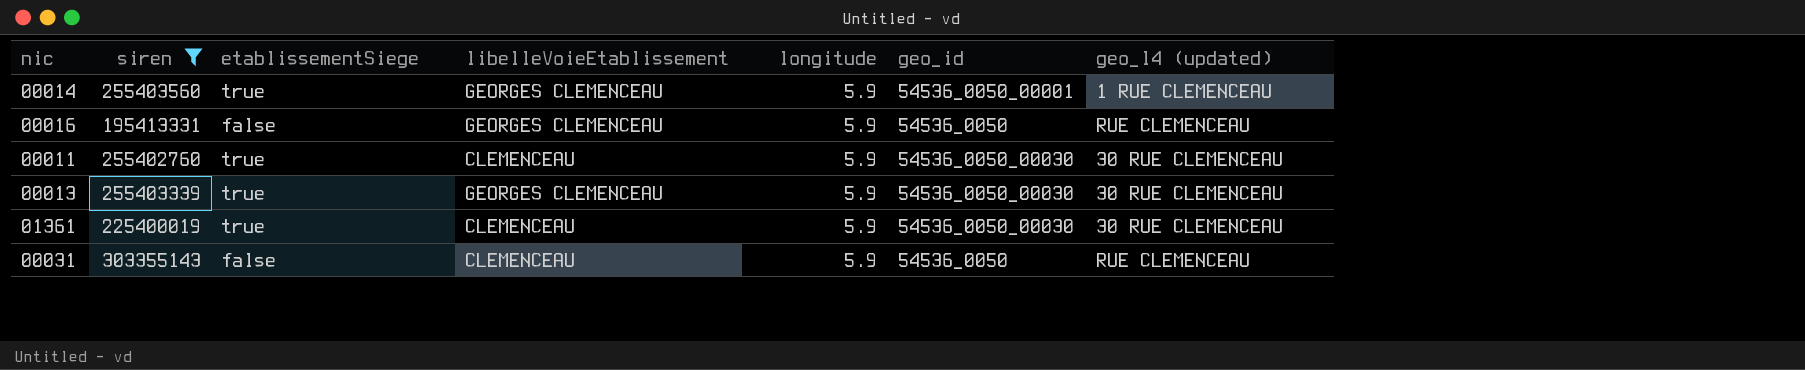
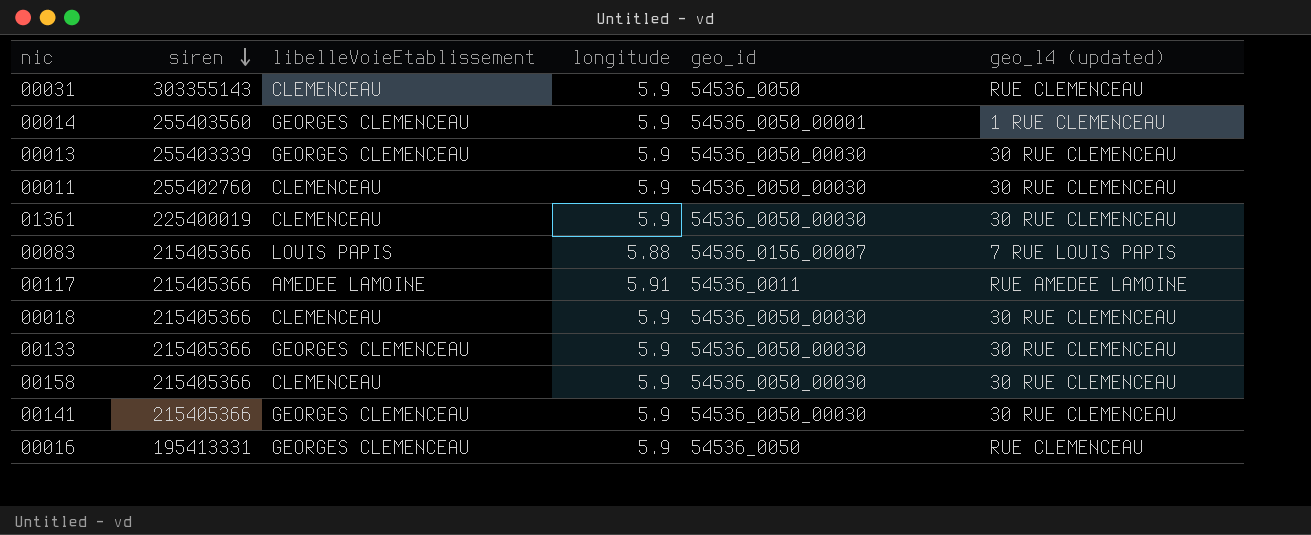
filter: siren != 215405366 -> none
row order: none -> siren descending
column etablissementSiege | position: 3 -> none

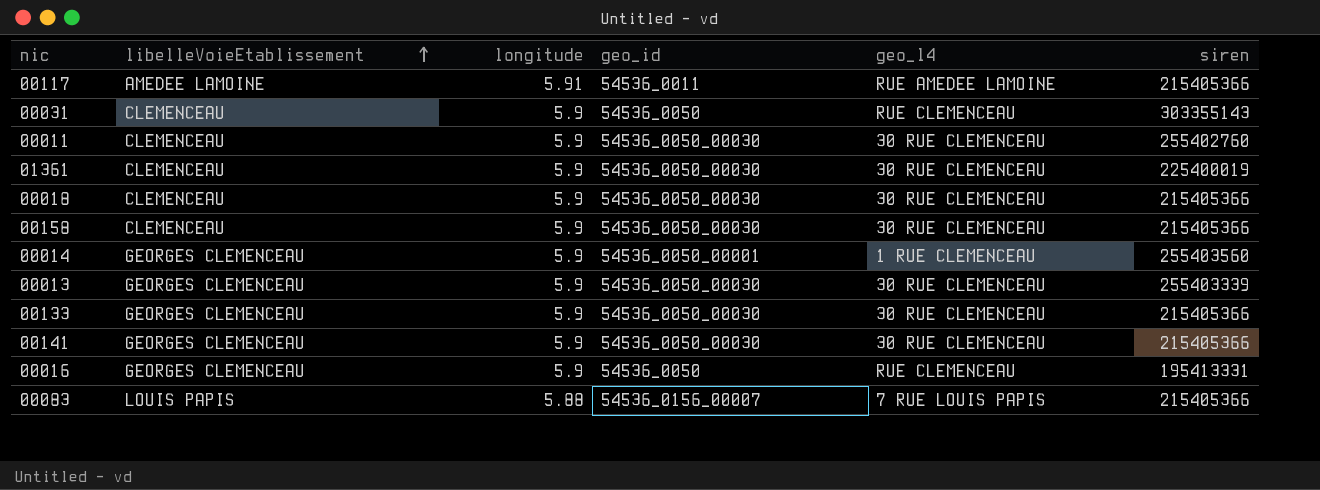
row order: siren descending -> libelleVoieEtablissement ascending
column name: geo_l4 (updated) -> geo_l4
column siren | position: 2 -> 6

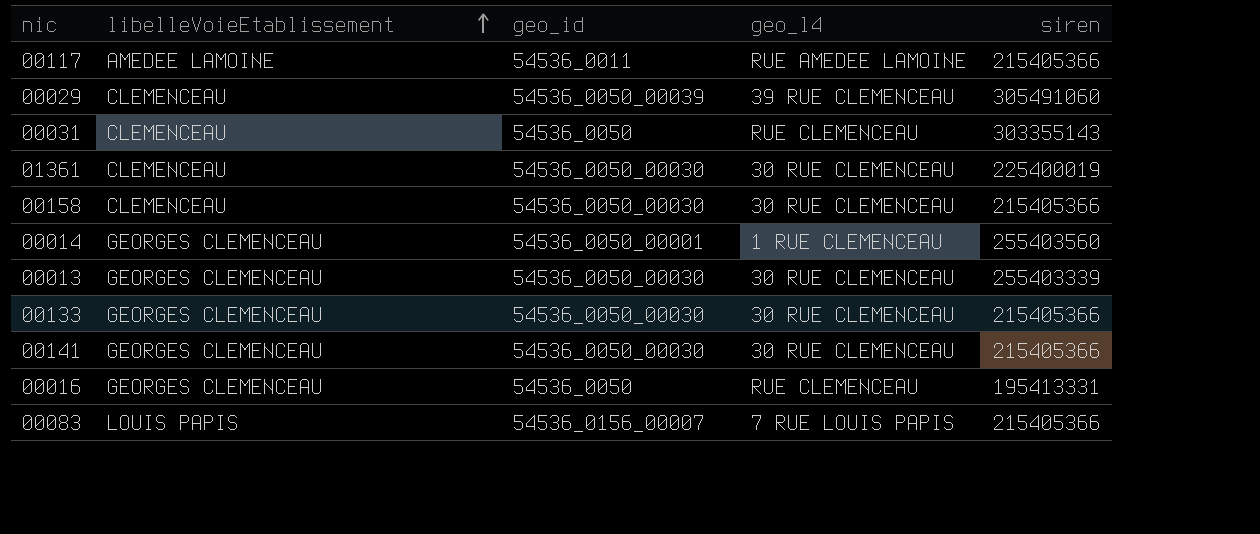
column longitude | position: 3 -> none
row 00011: CLEMENCEAU | 5.9 | 54536_0050_00030 | 30 RUE CLEMENCEAU | 255402760 -> none
row 00018: CLEMENCEAU | 5.9 | 54536_0050_00030 | 30 RUE CLEMENCEAU | 215405366 -> none
row 00029: none -> CLEMENCEAU | 54536_0050_00039 | 39 RUE CLEMENCEAU | 305491060

